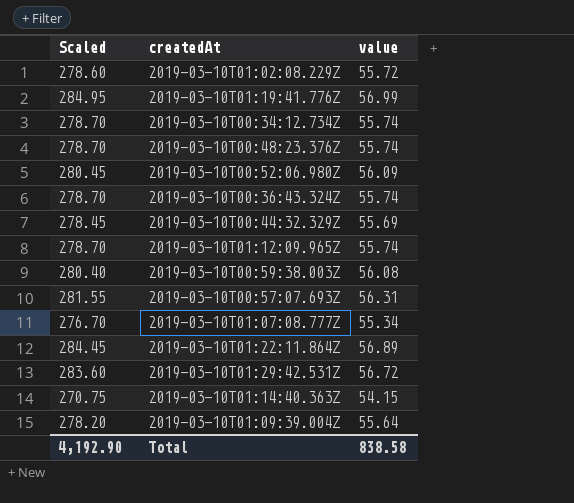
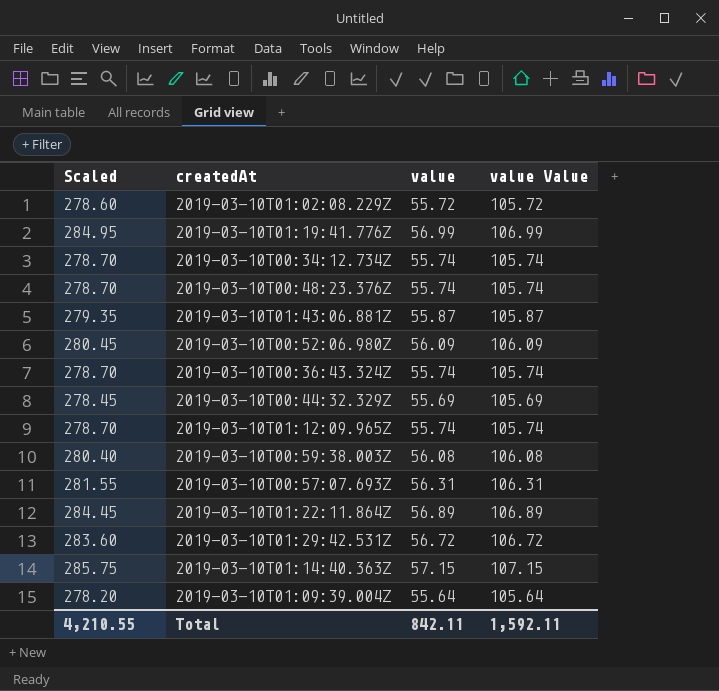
column value Value | formula: none -> [value] + 50
row 2019-03-10T01:07:08.777Z: 276.70 | 55.34 -> none
row 2019-03-10T01:43:06.881Z: none -> 279.35 | 55.87 | 105.87
2019-03-10T01:14:40.363Z | Scaled: 270.75 -> 285.75
2019-03-10T01:14:40.363Z | value: 54.15 -> 57.15
Total | Scaled: 4,192.90 -> 4,210.55
Total | value: 838.58 -> 842.11

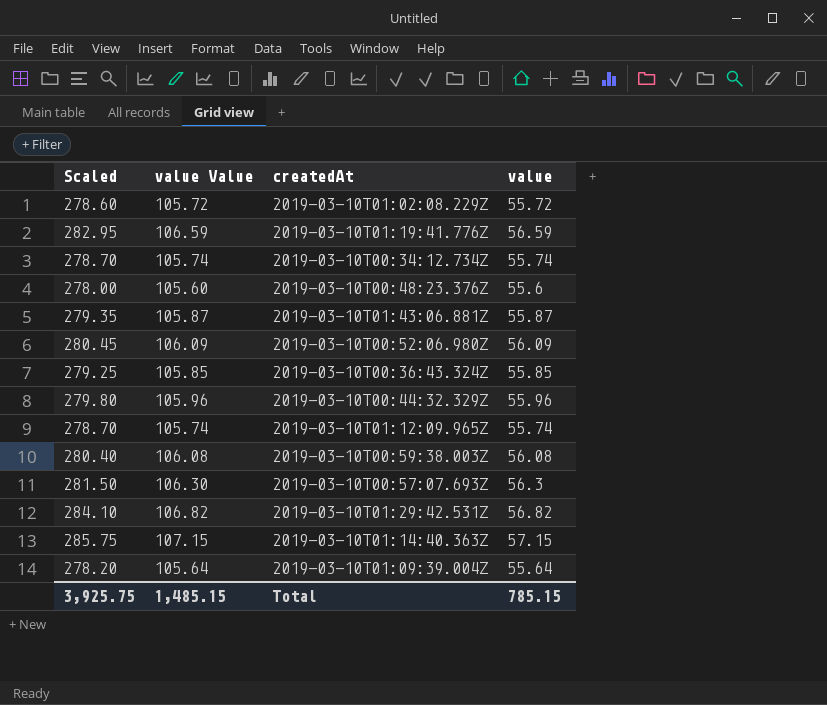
column value Value | position: 4 -> 2
row 2019-03-10T01:22:11.864Z: 284.45 | 56.89 | 106.89 -> none
2019-03-10T01:19:41.776Z | Scaled: 284.95 -> 282.95
2019-03-10T01:19:41.776Z | value Value: 106.99 -> 106.59
2019-03-10T01:19:41.776Z | value: 56.99 -> 56.59
2019-03-10T00:48:23.376Z | Scaled: 278.70 -> 278.00
2019-03-10T00:48:23.376Z | value Value: 105.74 -> 105.60
2019-03-10T00:48:23.376Z | value: 55.74 -> 55.6
2019-03-10T00:36:43.324Z | Scaled: 278.70 -> 279.25
2019-03-10T00:36:43.324Z | value Value: 105.74 -> 105.85
2019-03-10T00:36:43.324Z | value: 55.74 -> 55.85
2019-03-10T00:44:32.329Z | Scaled: 278.45 -> 279.80
2019-03-10T00:44:32.329Z | value Value: 105.69 -> 105.96
2019-03-10T00:44:32.329Z | value: 55.69 -> 55.96
2019-03-10T00:57:07.693Z | Scaled: 281.55 -> 281.50
2019-03-10T00:57:07.693Z | value Value: 106.31 -> 106.30
2019-03-10T00:57:07.693Z | value: 56.31 -> 56.3
2019-03-10T01:29:42.531Z | Scaled: 283.60 -> 284.10
2019-03-10T01:29:42.531Z | value Value: 106.72 -> 106.82
2019-03-10T01:29:42.531Z | value: 56.72 -> 56.82
Total | Scaled: 4,210.55 -> 3,925.75
Total | value Value: 1,592.11 -> 1,485.15
Total | value: 842.11 -> 785.15

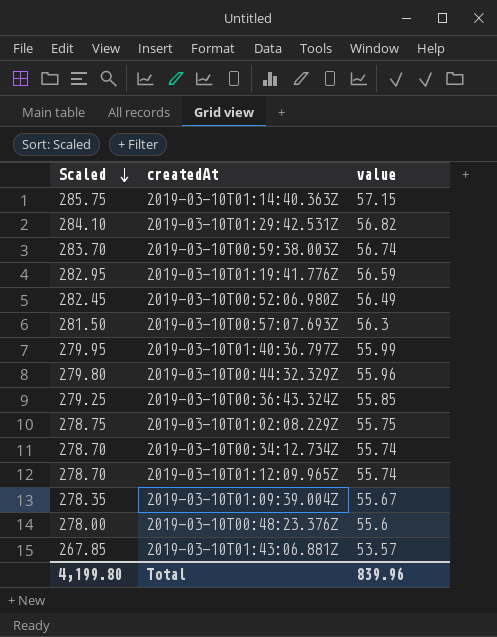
row order: none -> Scaled descending
column value Value | formula: [value] + 50 -> none
2019-03-10T00:59:38.003Z | Scaled: 280.40 -> 283.70
2019-03-10T00:59:38.003Z | value: 56.08 -> 56.74
2019-03-10T00:52:06.980Z | Scaled: 280.45 -> 282.45
2019-03-10T00:52:06.980Z | value: 56.09 -> 56.49
row 2019-03-10T01:40:36.797Z: none -> 279.95 | 55.99
2019-03-10T01:02:08.229Z | Scaled: 278.60 -> 278.75
2019-03-10T01:02:08.229Z | value: 55.72 -> 55.75
2019-03-10T01:09:39.004Z | Scaled: 278.20 -> 278.35
2019-03-10T01:09:39.004Z | value: 55.64 -> 55.67
2019-03-10T01:43:06.881Z | Scaled: 279.35 -> 267.85
2019-03-10T01:43:06.881Z | value: 55.87 -> 53.57
Total | Scaled: 3,925.75 -> 4,199.80
Total | value: 785.15 -> 839.96

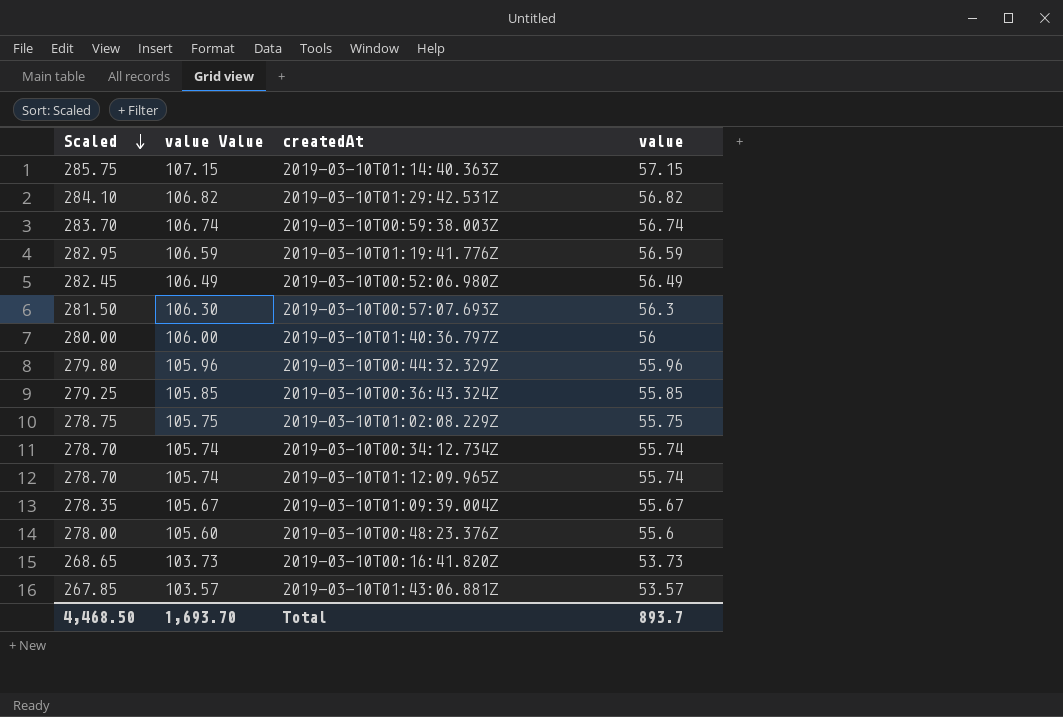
column value Value | formula: none -> [value] + 50
2019-03-10T01:40:36.797Z | Scaled: 279.95 -> 280.00
2019-03-10T01:40:36.797Z | value: 55.99 -> 56
row 2019-03-10T00:16:41.820Z: none -> 268.65 | 103.73 | 53.73
Total | Scaled: 4,199.80 -> 4,468.50
Total | value: 839.96 -> 893.7

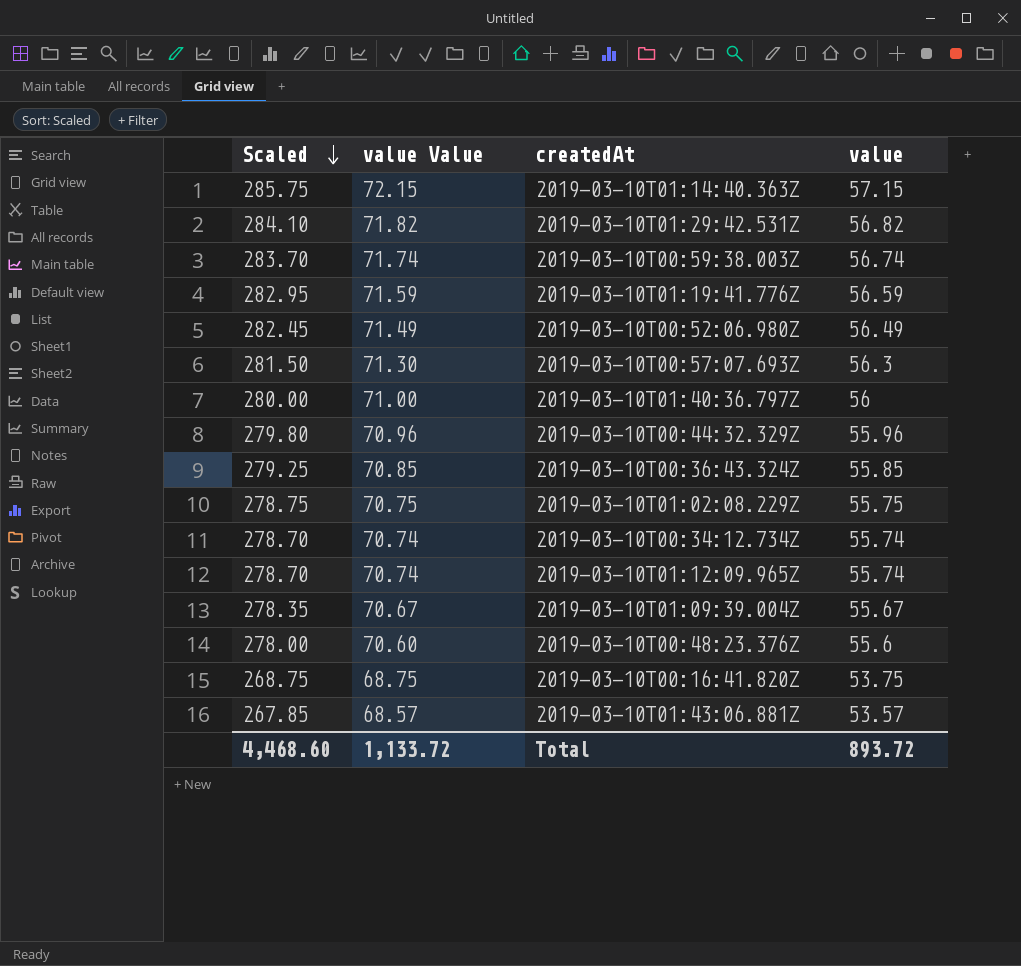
column value Value | formula: [value] + 50 -> [value] + 15
2019-03-10T00:16:41.820Z | Scaled: 268.65 -> 268.75
2019-03-10T00:16:41.820Z | value: 53.73 -> 53.75
Total | Scaled: 4,468.50 -> 4,468.60
Total | value Value: 1,693.70 -> 1,133.72
Total | value: 893.7 -> 893.72

